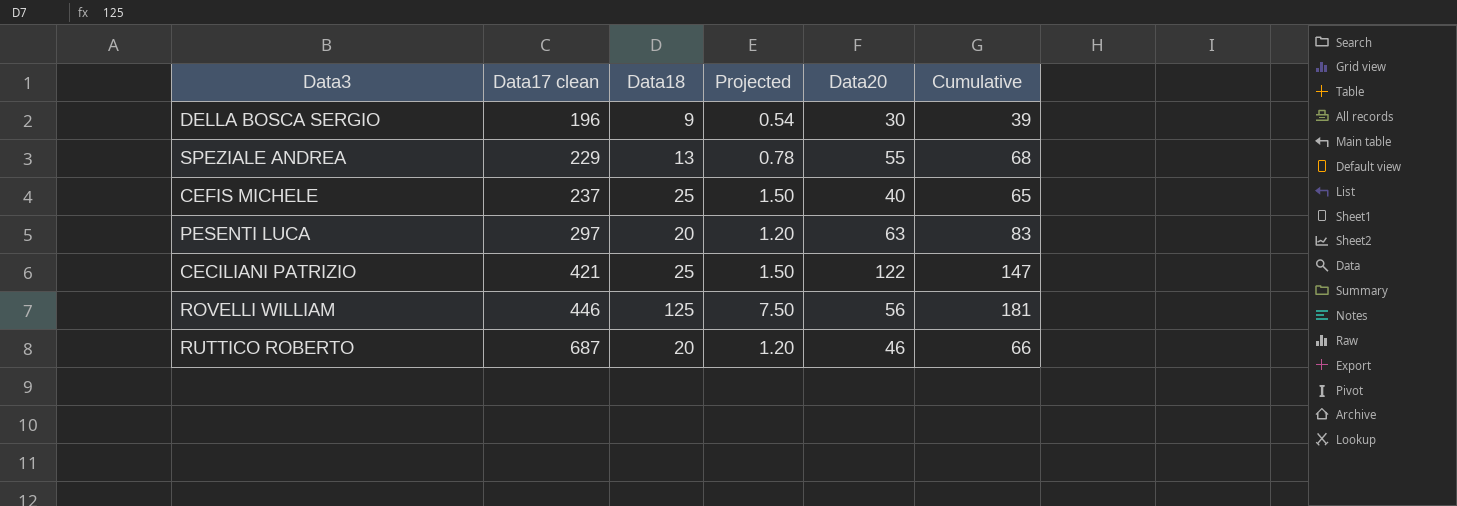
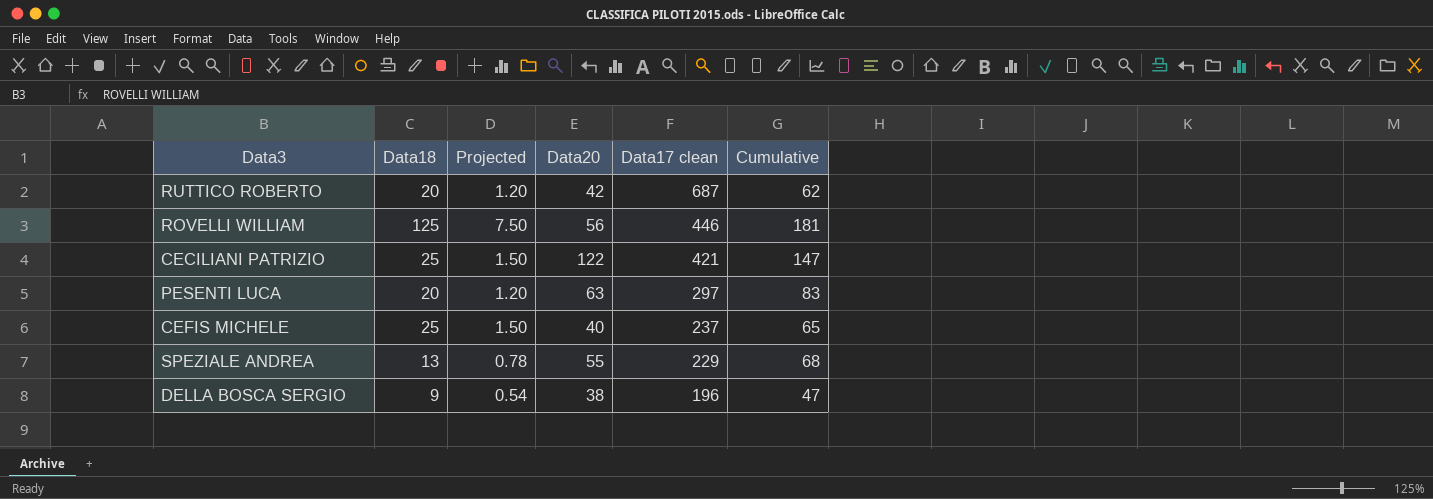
row order: Data17 clean ascending -> Data17 clean descending
column Data17 clean | position: 2 -> 5
RUTTICO ROBERTO | Data20: 46 -> 42
RUTTICO ROBERTO | Cumulative: 66 -> 62
DELLA BOSCA SERGIO | Data20: 30 -> 38
DELLA BOSCA SERGIO | Cumulative: 39 -> 47

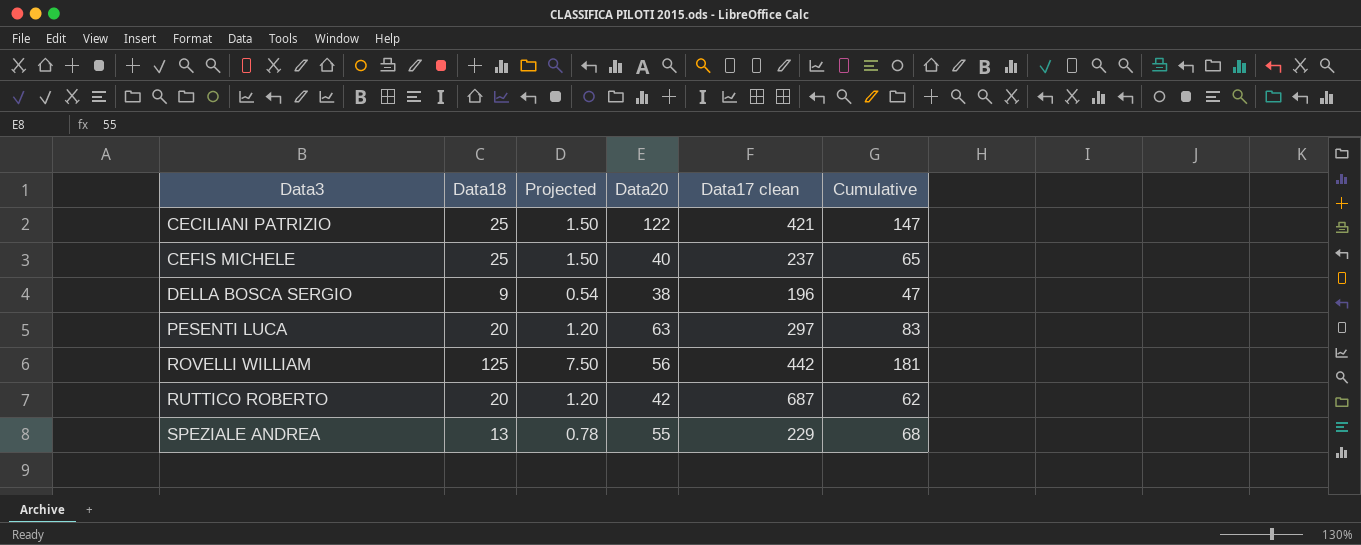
row order: Data17 clean descending -> Data3 ascending
ROVELLI WILLIAM | Data17 clean: 446 -> 442

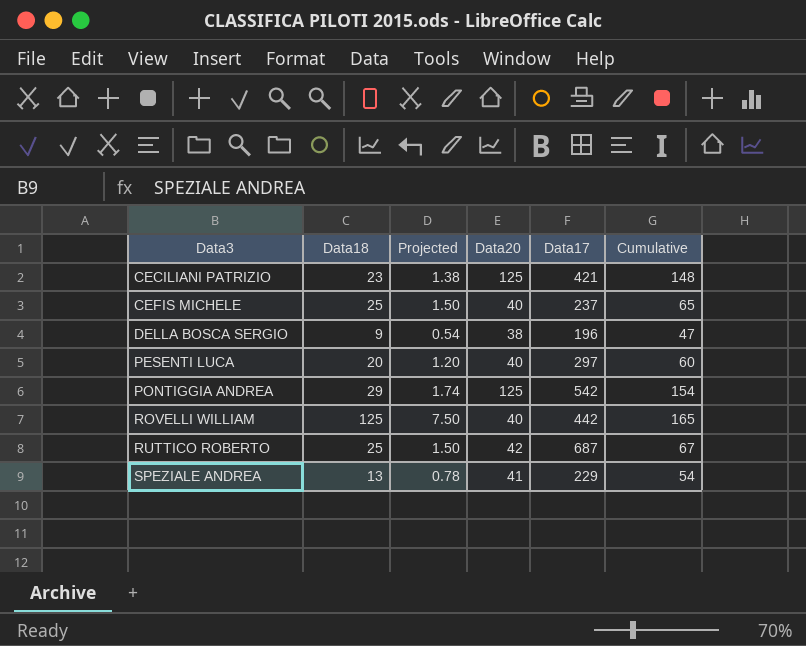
column name: Data17 clean -> Data17
CECILIANI PATRIZIO | Data18: 25 -> 23
CECILIANI PATRIZIO | Projected: 1.50 -> 1.38
CECILIANI PATRIZIO | Data20: 122 -> 125
CECILIANI PATRIZIO | Cumulative: 147 -> 148
PESENTI LUCA | Data20: 63 -> 40
PESENTI LUCA | Cumulative: 83 -> 60
row PONTIGGIA ANDREA: none -> 29 | 1.74 | 125 | 542 | 154
ROVELLI WILLIAM | Data20: 56 -> 40
ROVELLI WILLIAM | Cumulative: 181 -> 165
RUTTICO ROBERTO | Data18: 20 -> 25
RUTTICO ROBERTO | Projected: 1.20 -> 1.50
RUTTICO ROBERTO | Cumulative: 62 -> 67
SPEZIALE ANDREA | Data20: 55 -> 41
SPEZIALE ANDREA | Cumulative: 68 -> 54

